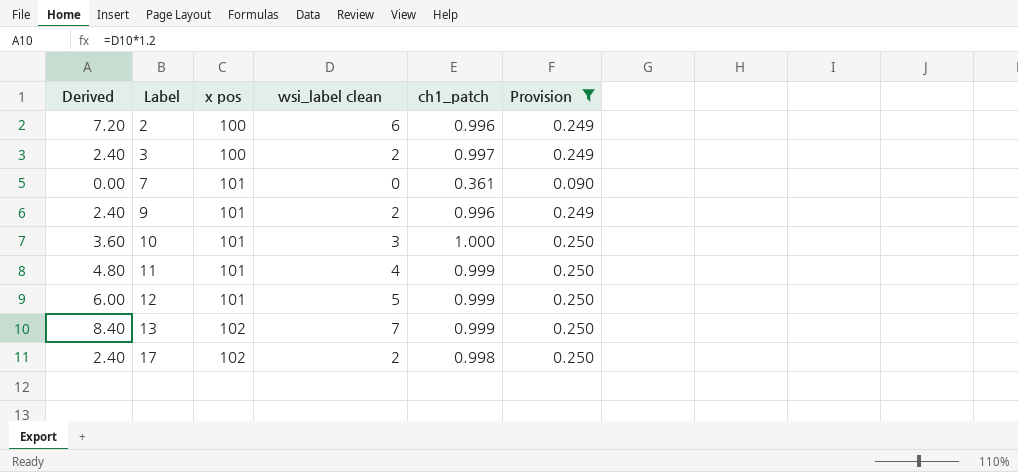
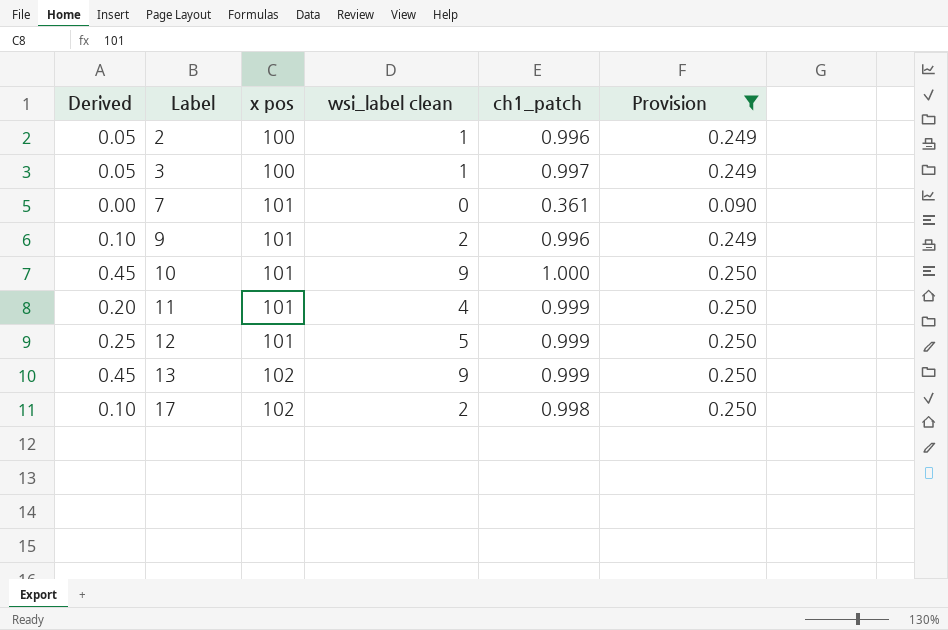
column Derived | formula: [wsi_label clean] * 1.2 -> [wsi_label clean] * 0.05
2 | wsi_label clean: 6 -> 1
3 | wsi_label clean: 2 -> 1
10 | wsi_label clean: 3 -> 9
13 | wsi_label clean: 7 -> 9

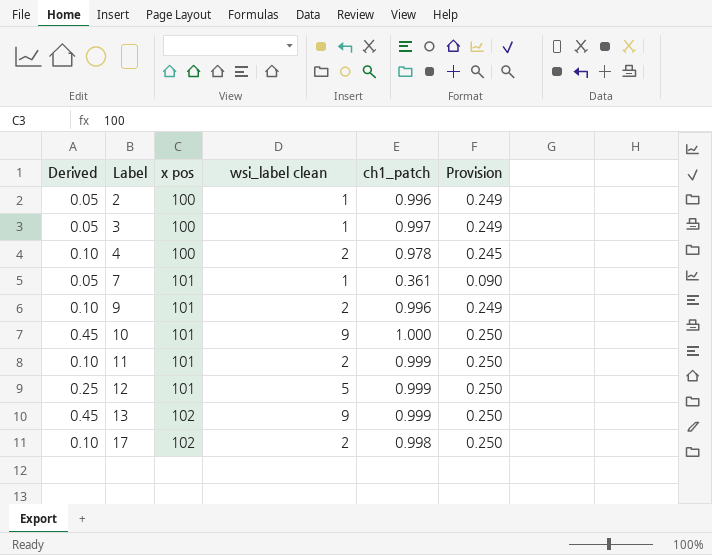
filter: Provision != 0.245 -> none
7 | Derived: 0.00 -> 0.05
7 | wsi_label clean: 0 -> 1
11 | Derived: 0.20 -> 0.10
11 | wsi_label clean: 4 -> 2

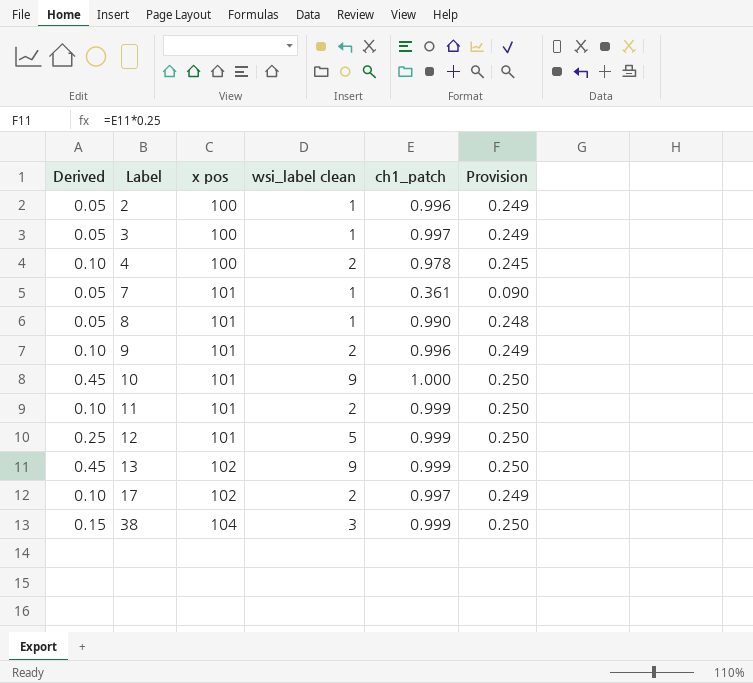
row 8: none -> 0.05 | 101 | 1 | 0.990 | 0.248
17 | ch1_patch: 0.998 -> 0.997
17 | Provision: 0.250 -> 0.249
row 38: none -> 0.15 | 104 | 3 | 0.999 | 0.250

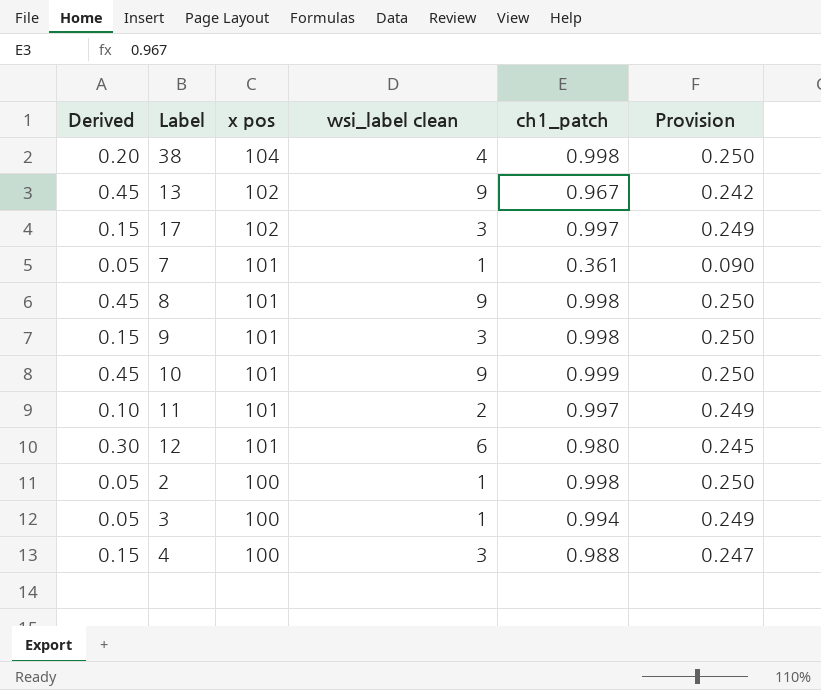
row order: Label ascending -> x pos descending
38 | Derived: 0.15 -> 0.20
38 | wsi_label clean: 3 -> 4
38 | ch1_patch: 0.999 -> 0.998
13 | ch1_patch: 0.999 -> 0.967
13 | Provision: 0.250 -> 0.242
17 | Derived: 0.10 -> 0.15
17 | wsi_label clean: 2 -> 3
8 | Derived: 0.05 -> 0.45
8 | wsi_label clean: 1 -> 9
8 | ch1_patch: 0.990 -> 0.998
8 | Provision: 0.248 -> 0.250
9 | Derived: 0.10 -> 0.15
9 | wsi_label clean: 2 -> 3
9 | ch1_patch: 0.996 -> 0.998
9 | Provision: 0.249 -> 0.250
10 | ch1_patch: 1.000 -> 0.999
11 | ch1_patch: 0.999 -> 0.997
11 | Provision: 0.250 -> 0.249
12 | Derived: 0.25 -> 0.30
12 | wsi_label clean: 5 -> 6
12 | ch1_patch: 0.999 -> 0.980
12 | Provision: 0.250 -> 0.245
2 | ch1_patch: 0.996 -> 0.998
2 | Provision: 0.249 -> 0.250
3 | ch1_patch: 0.997 -> 0.994
4 | Derived: 0.10 -> 0.15
4 | wsi_label clean: 2 -> 3
4 | ch1_patch: 0.978 -> 0.988
4 | Provision: 0.245 -> 0.247

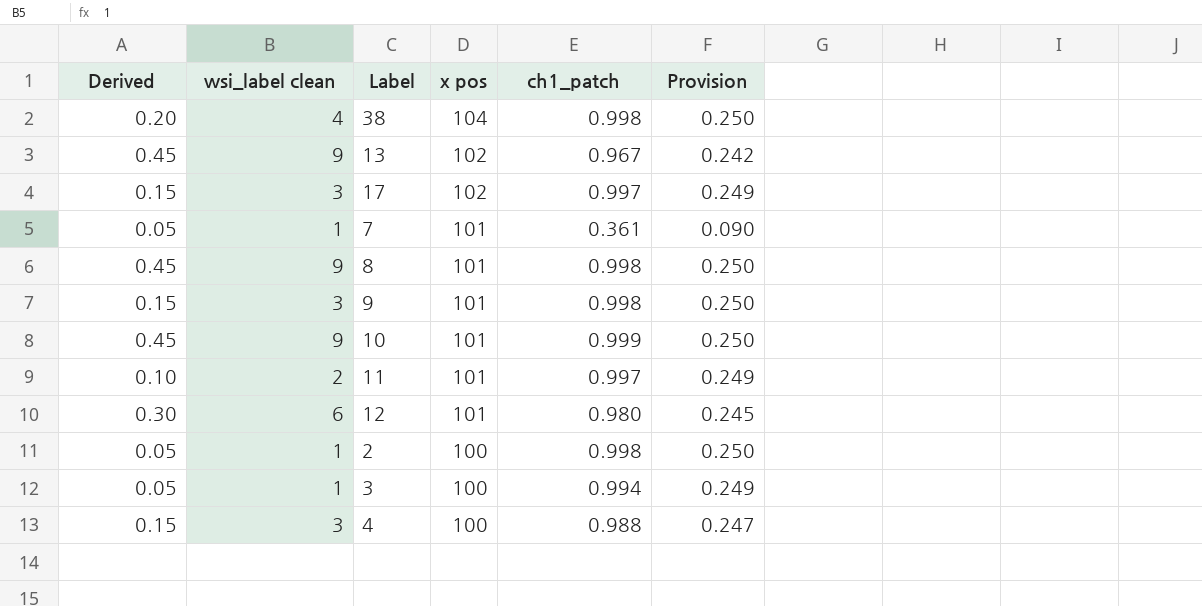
column wsi_label clean | position: 4 -> 2

